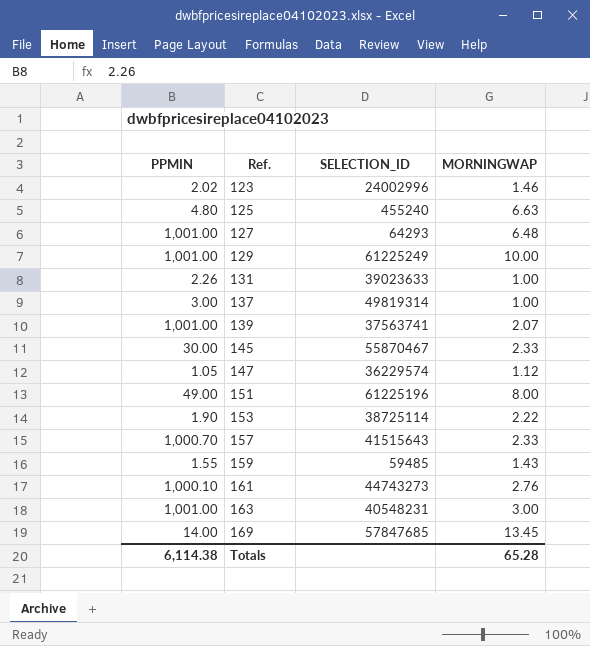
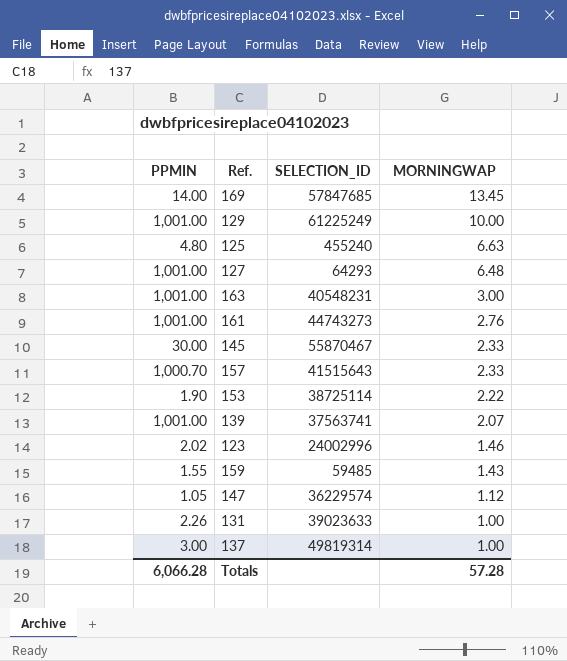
row order: Ref. ascending -> MORNINGWAP descending
row 151: 49.00 | 61225196 | 8.00 -> none
161 | PPMIN: 1,000.10 -> 1,001.00
Totals | PPMIN: 6,114.38 -> 6,066.28
Totals | MORNINGWAP: 65.28 -> 57.28

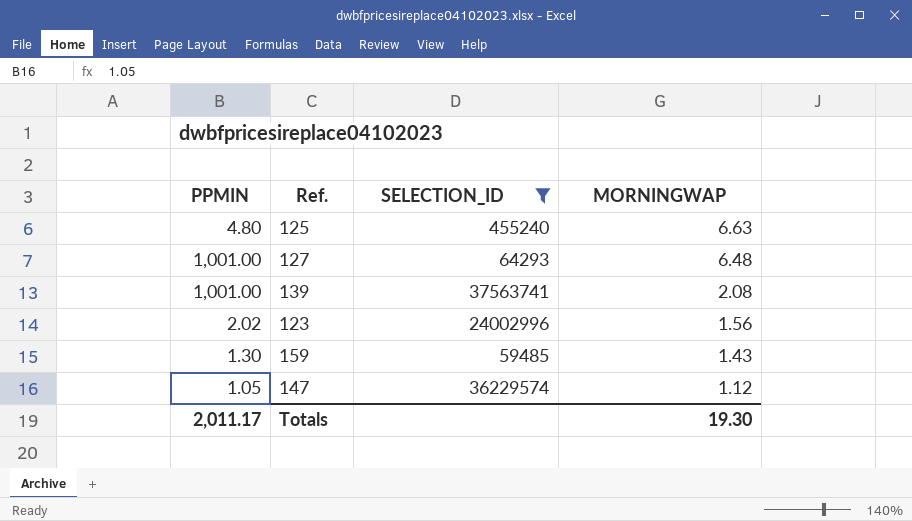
filter: none -> SELECTION_ID <= 37563741
139 | MORNINGWAP: 2.07 -> 2.08
123 | MORNINGWAP: 1.46 -> 1.56
159 | PPMIN: 1.55 -> 1.30
Totals | PPMIN: 6,066.28 -> 2,011.17
Totals | MORNINGWAP: 57.28 -> 19.30

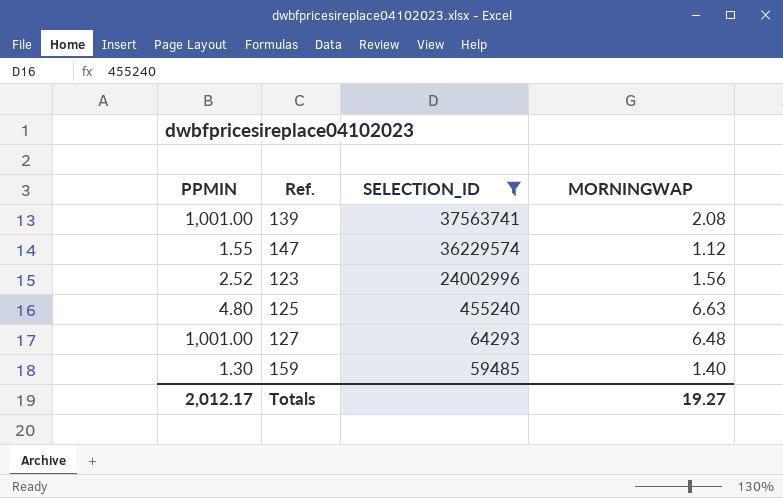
row order: MORNINGWAP descending -> SELECTION_ID descending
147 | PPMIN: 1.05 -> 1.55
123 | PPMIN: 2.02 -> 2.52
159 | MORNINGWAP: 1.43 -> 1.40
Totals | PPMIN: 2,011.17 -> 2,012.17
Totals | MORNINGWAP: 19.30 -> 19.27

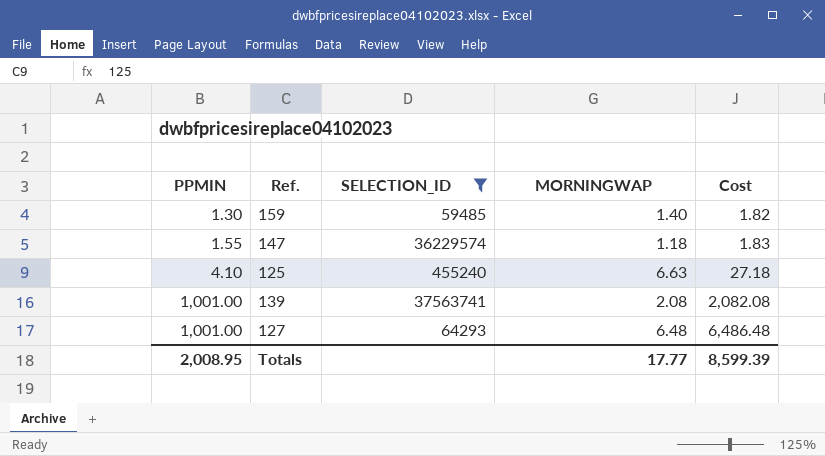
row order: SELECTION_ID descending -> PPMIN ascending
column Cost | formula: none -> [PPMIN] * [MORNINGWAP]
row 123: 2.52 | 24002996 | 1.56 -> none
147 | MORNINGWAP: 1.12 -> 1.18
125 | PPMIN: 4.80 -> 4.10
Totals | PPMIN: 2,012.17 -> 2,008.95
Totals | MORNINGWAP: 19.27 -> 17.77

